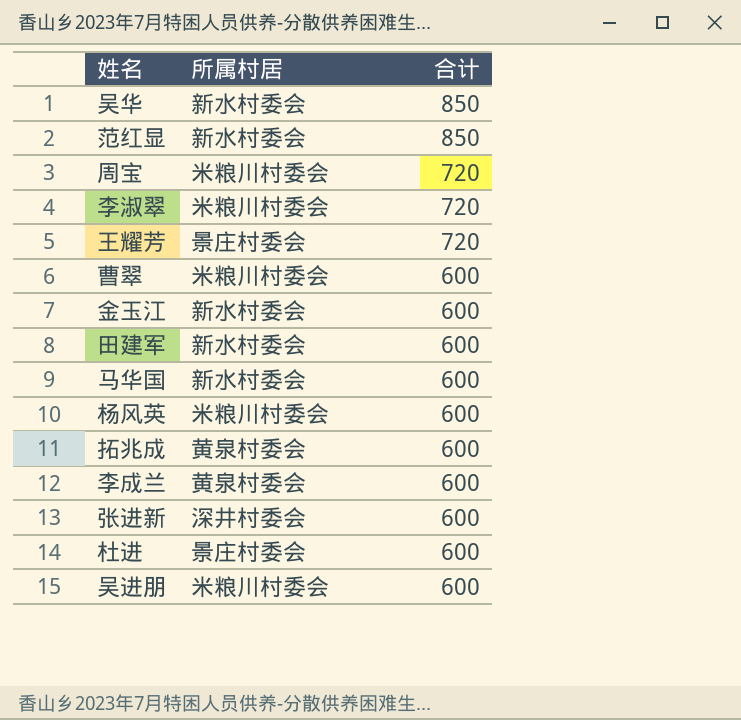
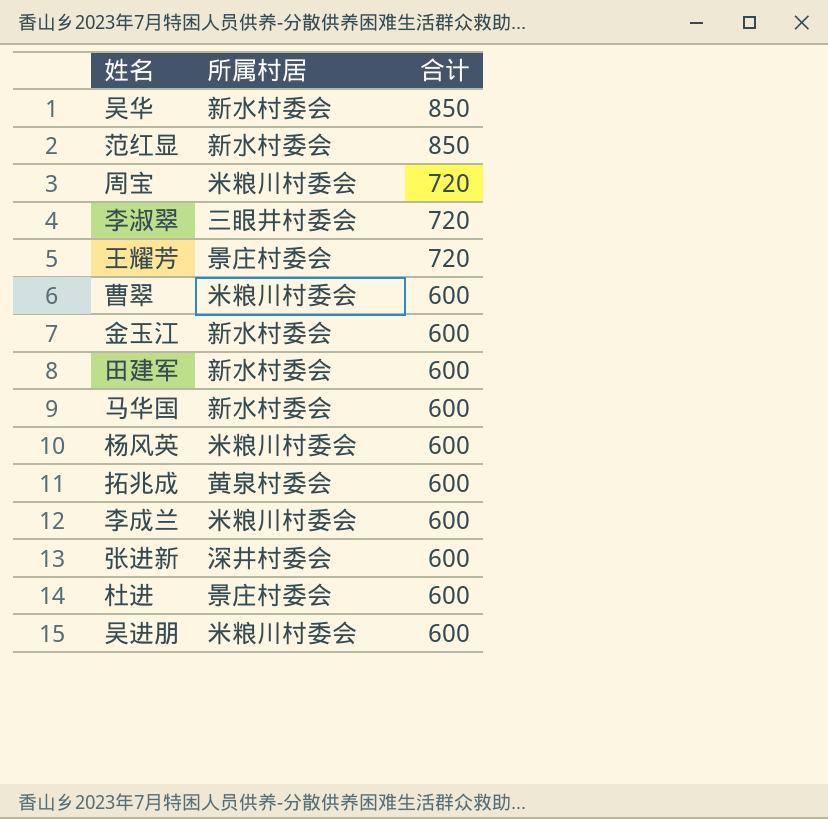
李淑翠 | 所属村居: 米粮川村委会 -> 三眼井村委会
李成兰 | 所属村居: 黄泉村委会 -> 米粮川村委会

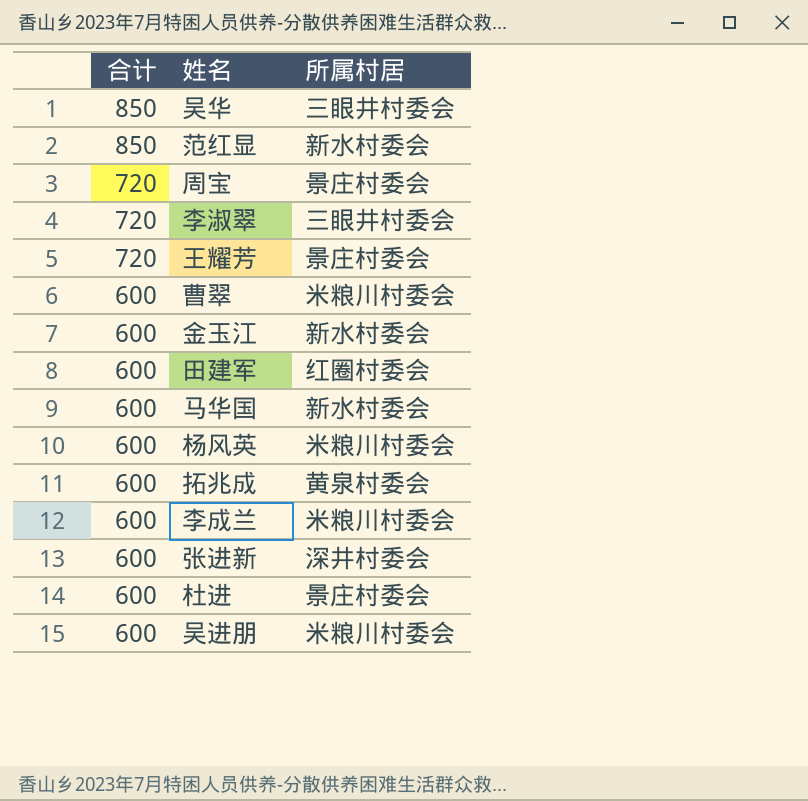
column 合计 | position: 3 -> 1
吴华 | 所属村居: 新水村委会 -> 三眼井村委会
周宝 | 所属村居: 米粮川村委会 -> 景庄村委会
田建军 | 所属村居: 新水村委会 -> 红圈村委会

